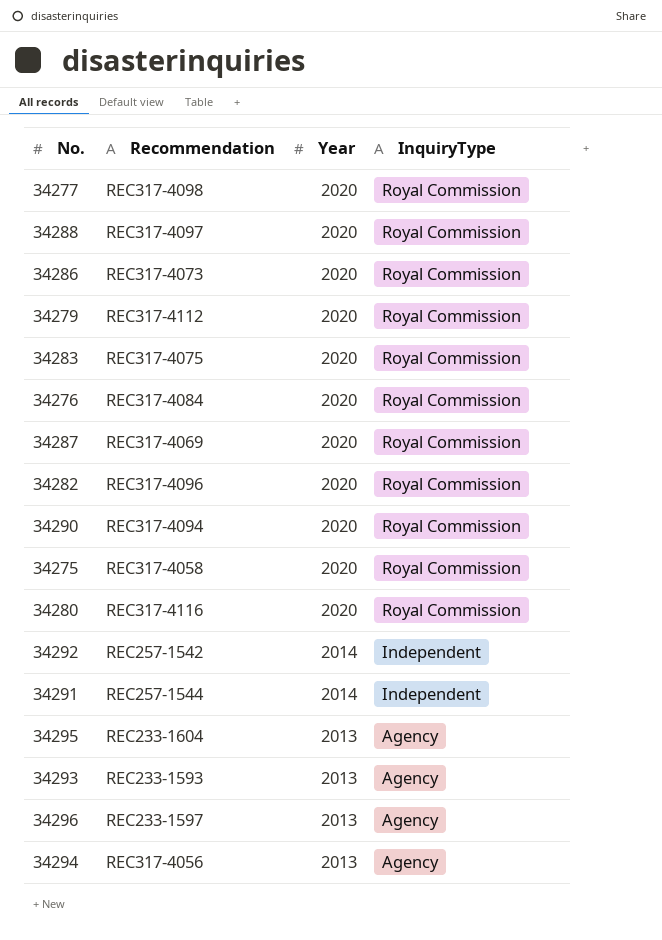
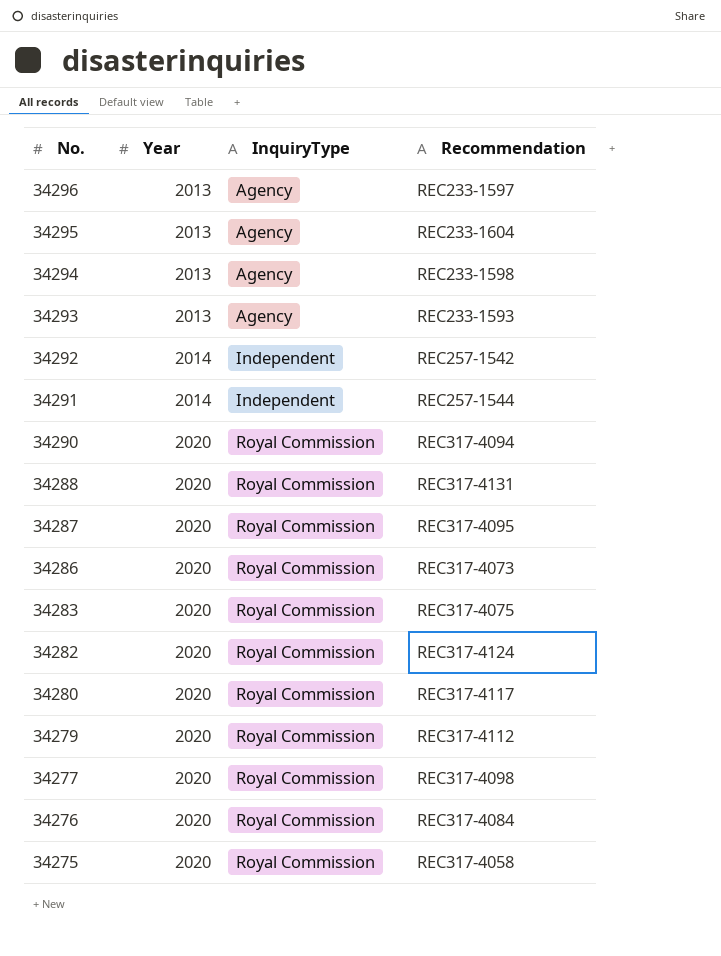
row order: Year descending -> No. descending
column Recommendation | position: 2 -> 4
34294 | Recommendation: REC317-4056 -> REC233-1598
34288 | Recommendation: REC317-4097 -> REC317-4131
34287 | Recommendation: REC317-4069 -> REC317-4095
34282 | Recommendation: REC317-4096 -> REC317-4124
34280 | Recommendation: REC317-4116 -> REC317-4117

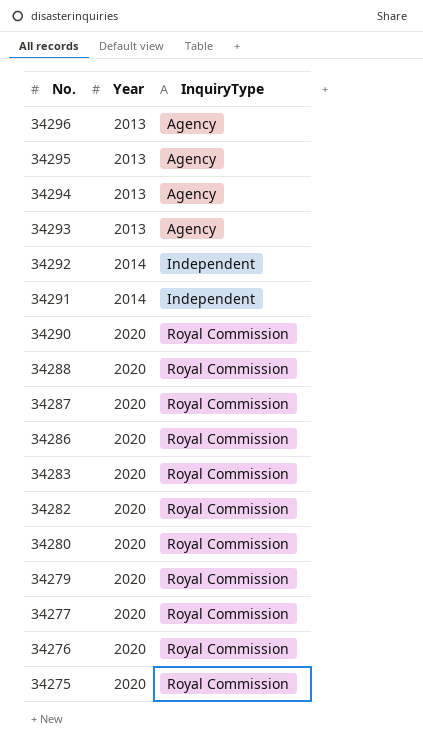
column Recommendation | position: 4 -> none

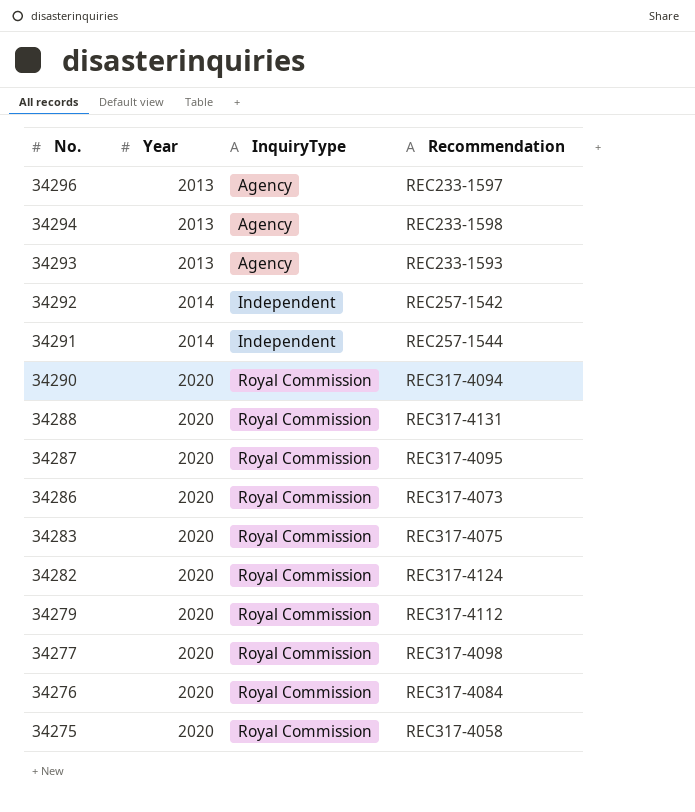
column Recommendation | position: none -> 4
row 34295: 2013 | Agency -> none
row 34280: 2020 | Royal Commission -> none

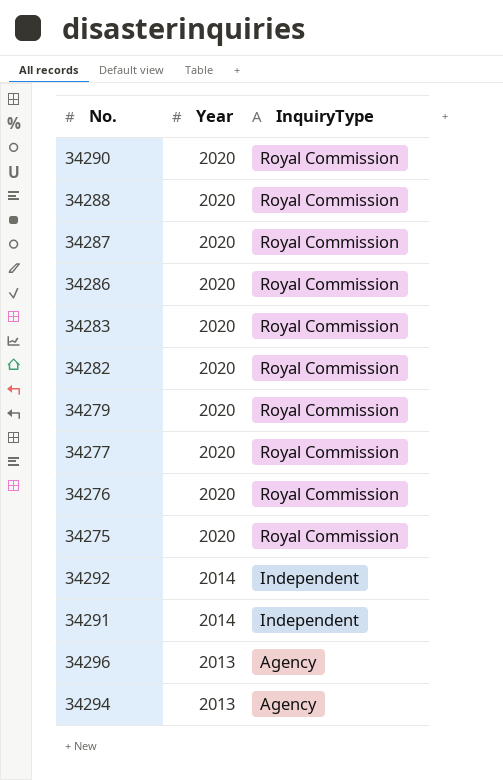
row order: No. descending -> Year descending
column Recommendation | position: 4 -> none
row 34293: 2013 | Agency | REC233-1593 -> none

